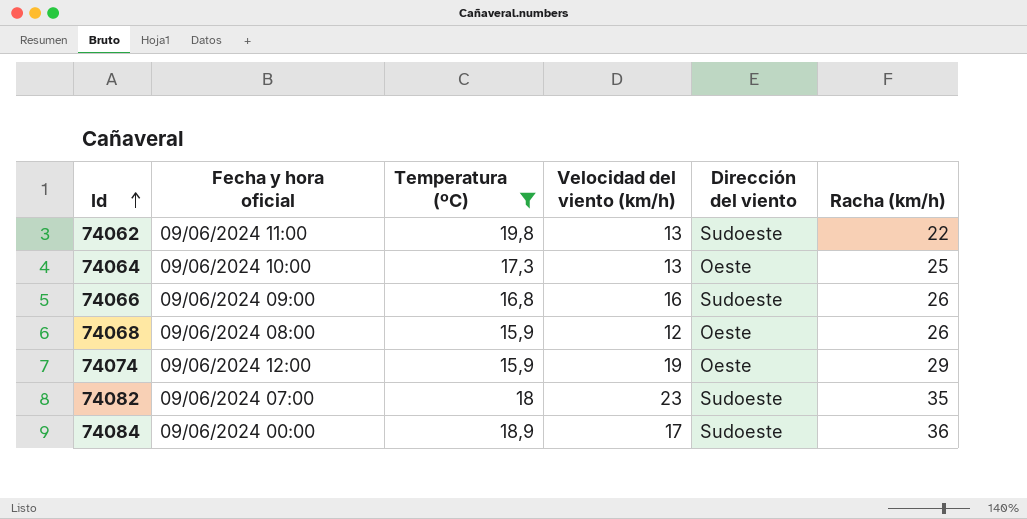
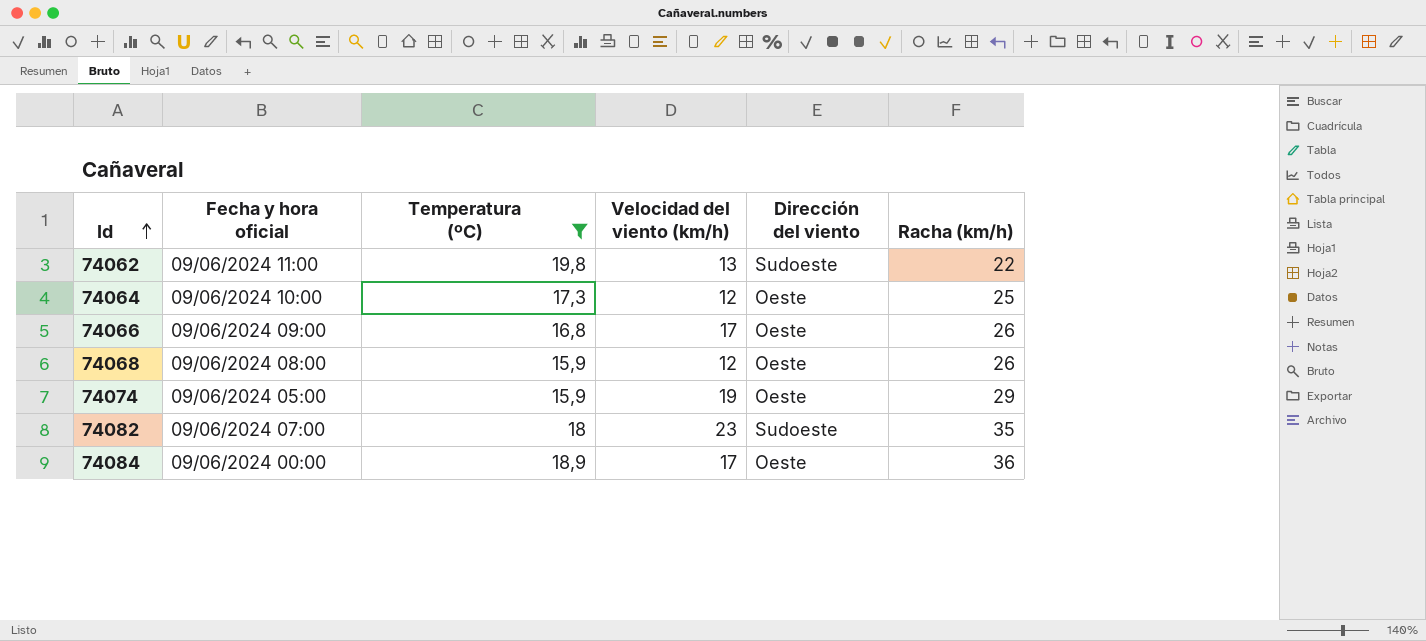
74064 | Velocidad del viento (km/h): 13 -> 12
74066 | Velocidad del viento (km/h): 16 -> 17
74066 | Dirección del viento: Sudoeste -> Oeste
74074 | Fecha y hora oficial: 09/06/2024 12:00 -> 09/06/2024 05:00
74084 | Dirección del viento: Sudoeste -> Oeste

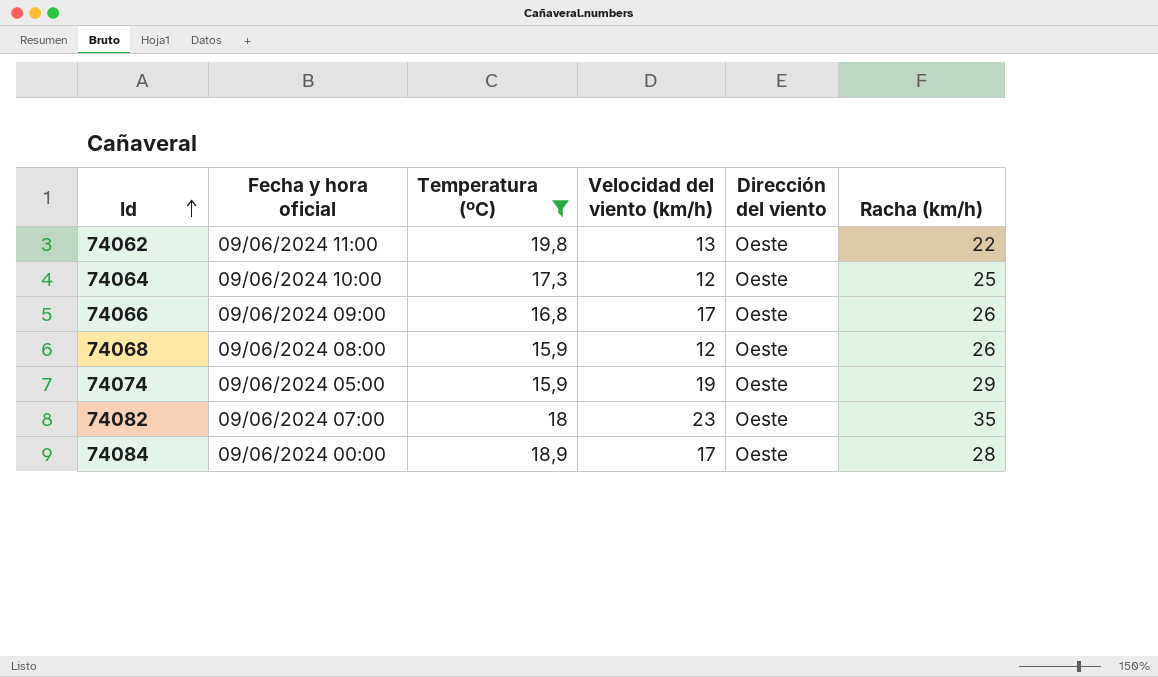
74062 | Dirección del viento: Sudoeste -> Oeste
74082 | Dirección del viento: Sudoeste -> Oeste
74084 | Racha (km/h): 36 -> 28

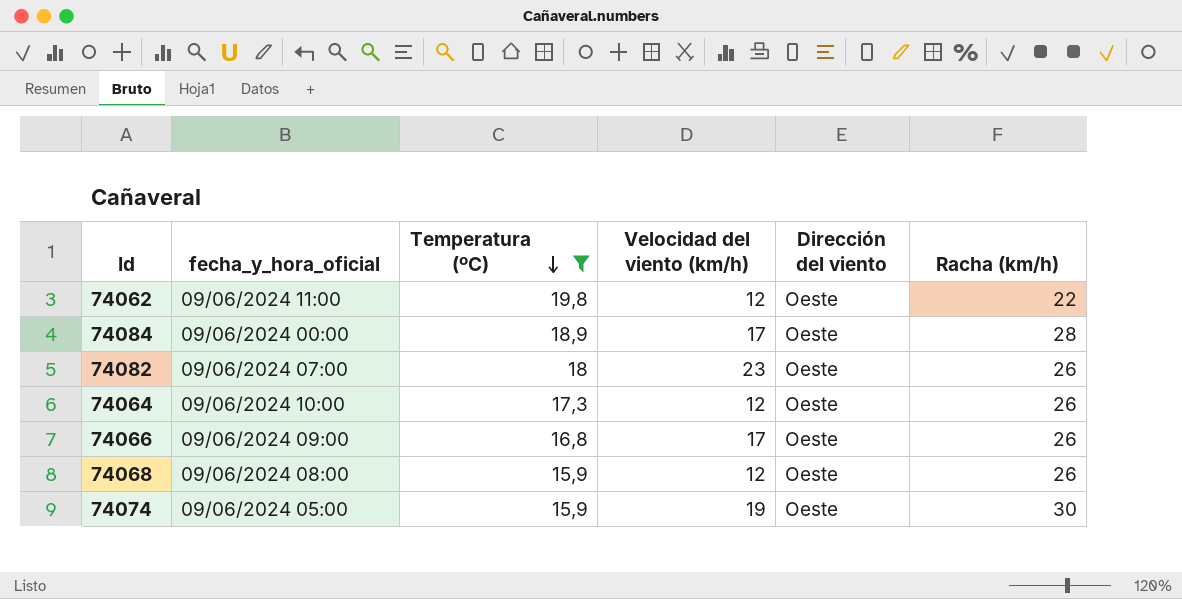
row order: Id ascending -> Temperatura (ºC) descending
column name: Fecha y hora oficial -> fecha_y_hora_oficial
74062 | Velocidad del viento (km/h): 13 -> 12
74082 | Racha (km/h): 35 -> 26
74064 | Racha (km/h): 25 -> 26
74074 | Racha (km/h): 29 -> 30

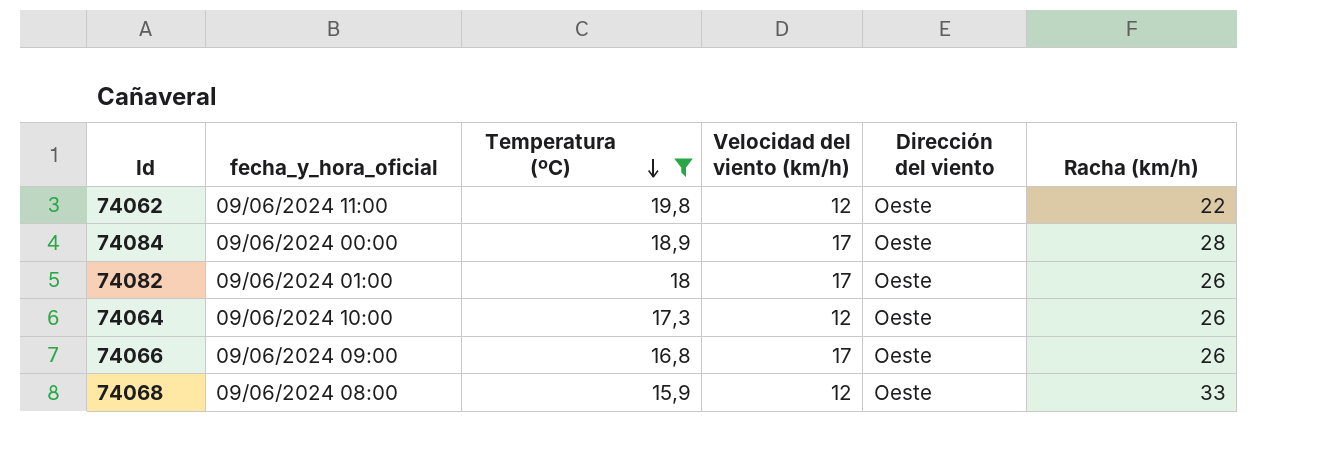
row 74074: 09/06/2024 05:00 | 15,9 | 19 | Oeste | 30 -> none
74082 | fecha_y_hora_oficial: 09/06/2024 07:00 -> 09/06/2024 01:00
74082 | Velocidad del viento (km/h): 23 -> 17
74068 | Racha (km/h): 26 -> 33

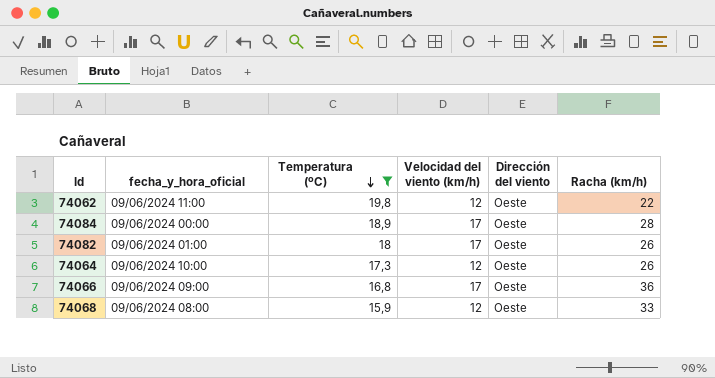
74066 | Racha (km/h): 26 -> 36

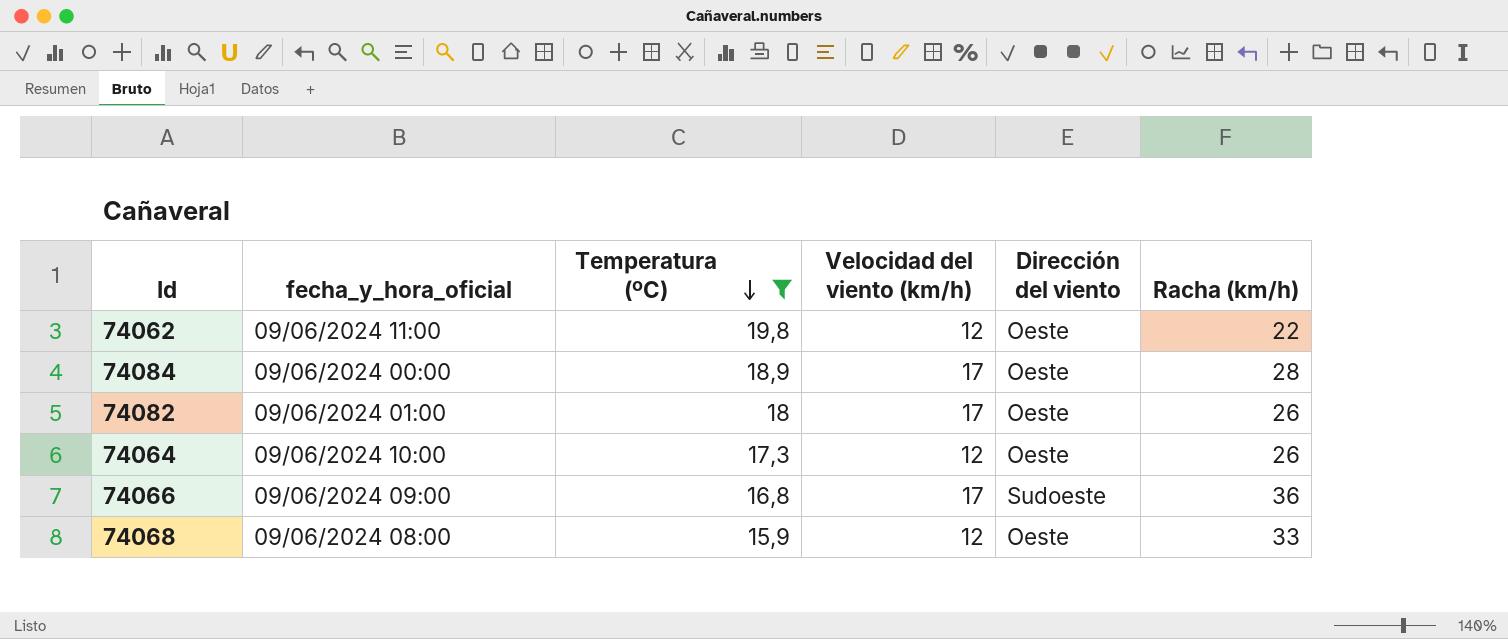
74066 | Dirección del viento: Oeste -> Sudoeste

